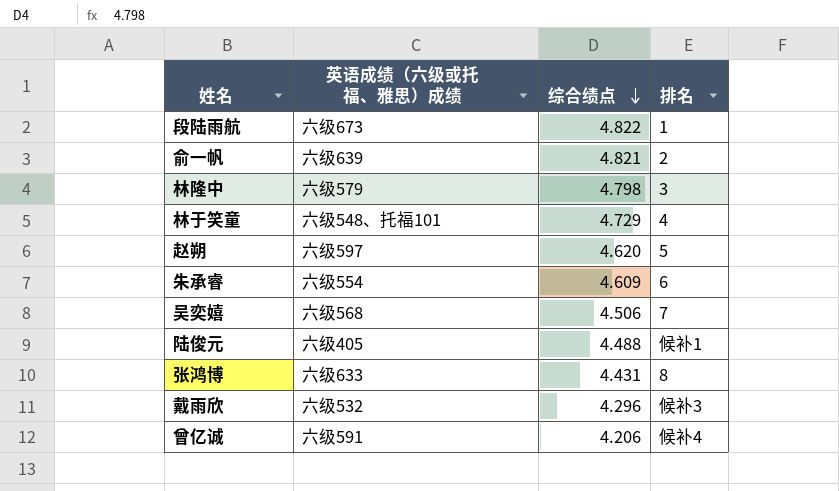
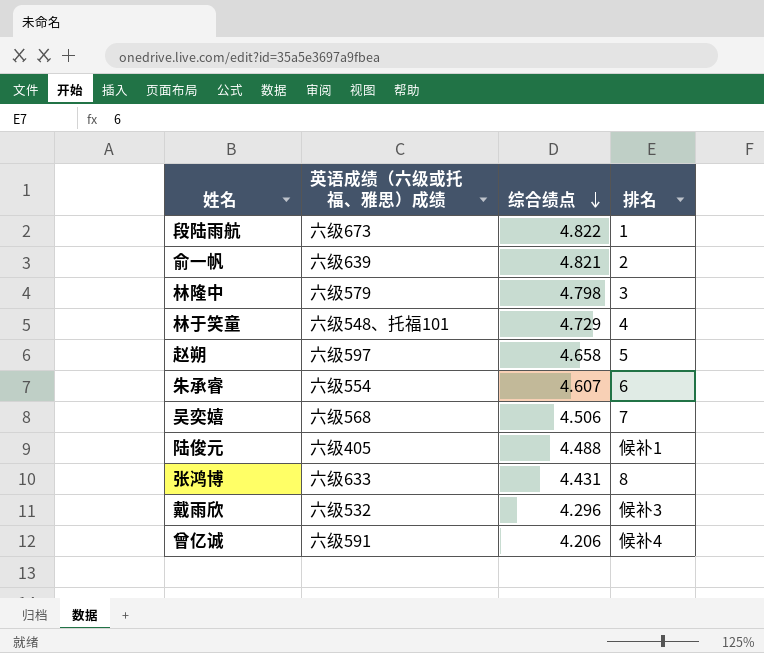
赵朔 | 综合绩点: 4.620 -> 4.658
朱承睿 | 综合绩点: 4.609 -> 4.607

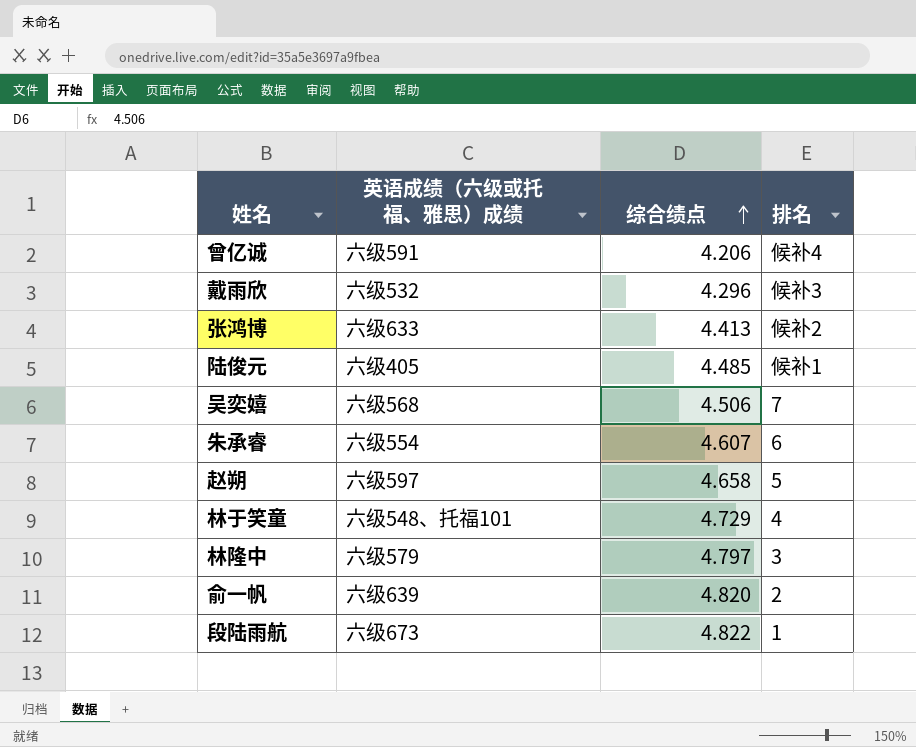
row order: 综合绩点 descending -> 综合绩点 ascending
张鸿博 | 综合绩点: 4.431 -> 4.413
张鸿博 | 排名: 8 -> 候补2
陆俊元 | 综合绩点: 4.488 -> 4.485
林隆中 | 综合绩点: 4.798 -> 4.797
俞一帆 | 综合绩点: 4.821 -> 4.820

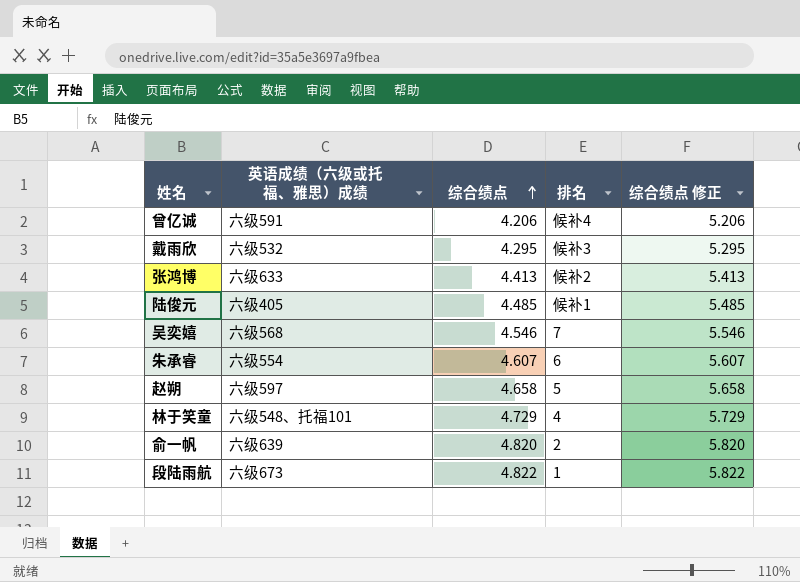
column 综合绩点 修正 | formula: none -> [综合绩点] + 1
row 林隆中: 六级579 | 4.797 | 3 -> none
戴雨欣 | 综合绩点: 4.296 -> 4.295
吴奕嬉 | 综合绩点: 4.506 -> 4.546

